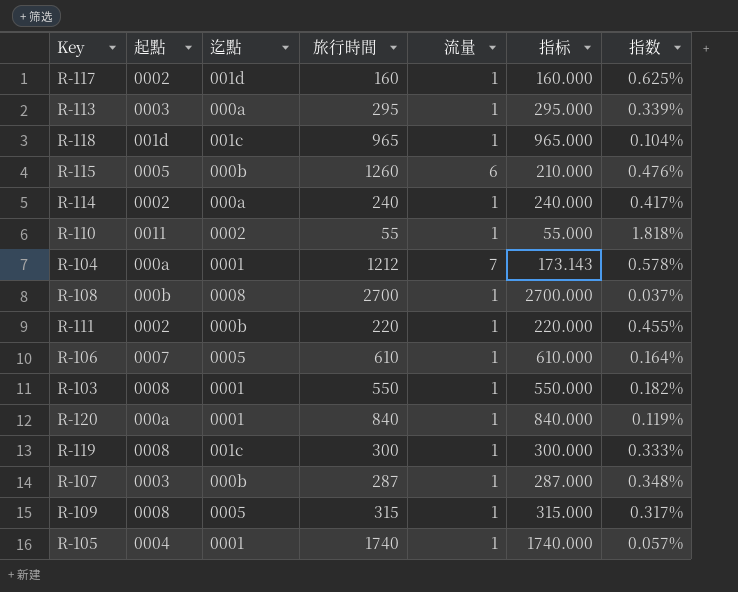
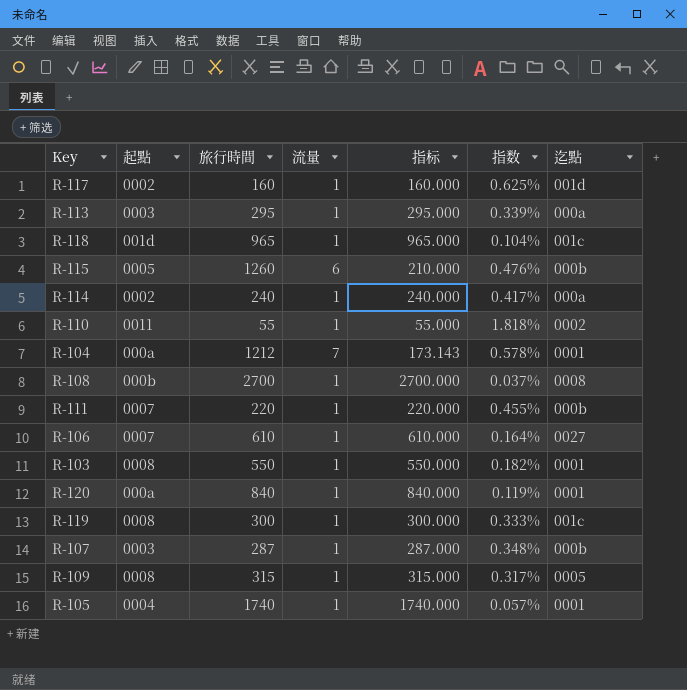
column 迄點 | position: 3 -> 7
R-111 | 起點: 0002 -> 0007
R-106 | 迄點: 0005 -> 0027

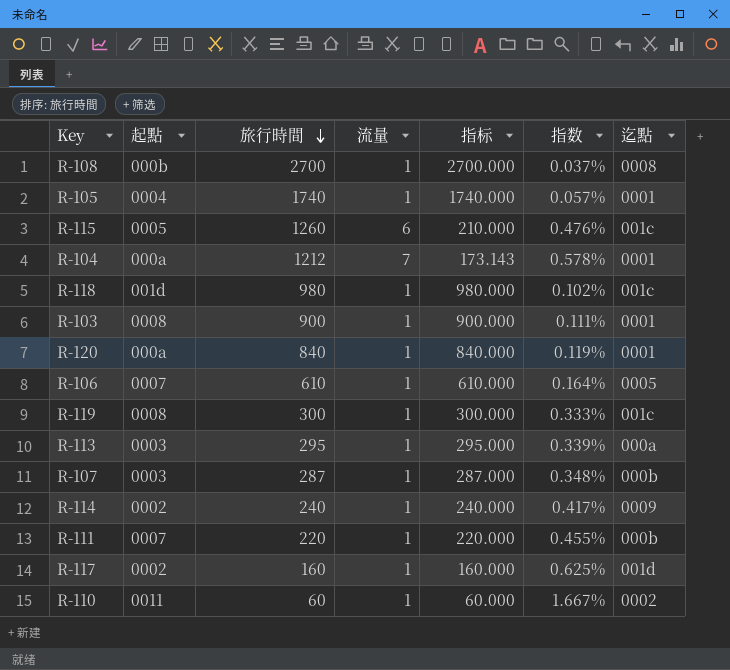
row order: none -> 旅行時間 descending
row R-109: 0008 | 315 | 1 | 315.000 | 0.317% | 0005 -> none
R-115 | 迄點: 000b -> 001c
R-118 | 旅行時間: 965 -> 980
R-118 | 指标: 965.000 -> 980.000
R-118 | 指数: 0.104% -> 0.102%
R-103 | 旅行時間: 550 -> 900
R-103 | 指标: 550.000 -> 900.000
R-103 | 指数: 0.182% -> 0.111%
R-106 | 迄點: 0027 -> 0005
R-114 | 迄點: 000a -> 0009
R-110 | 旅行時間: 55 -> 60
R-110 | 指标: 55.000 -> 60.000
R-110 | 指数: 1.818% -> 1.667%

